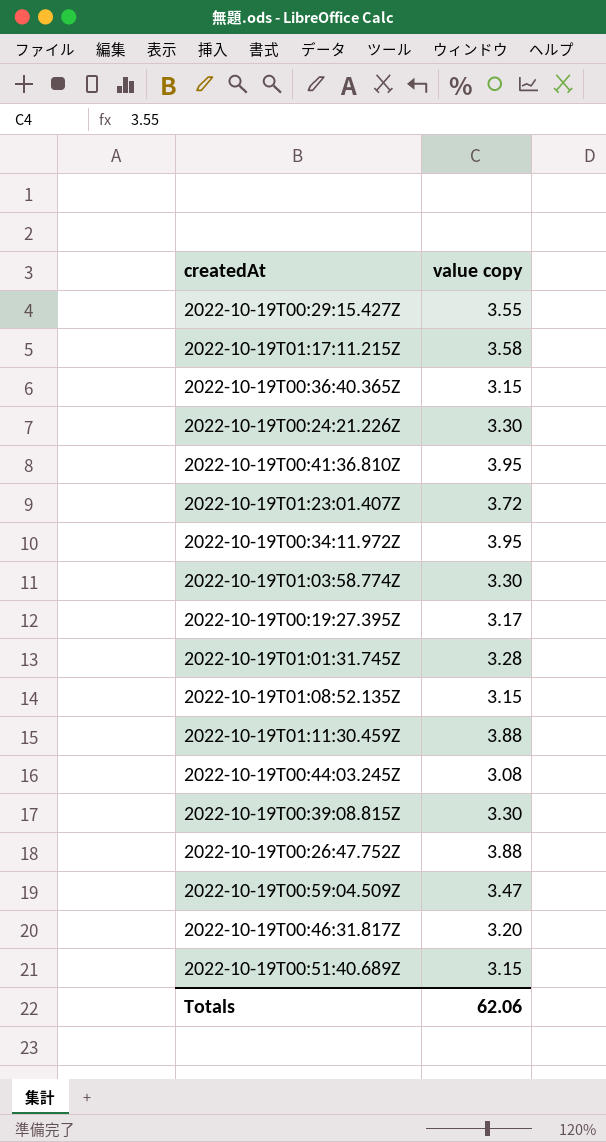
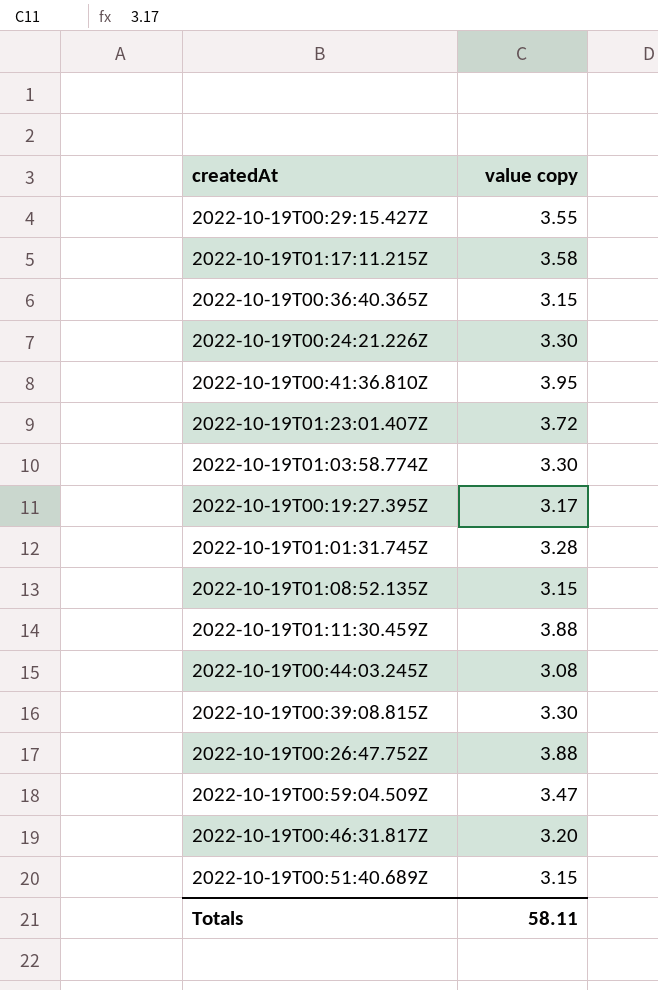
row 2022-10-19T00:34:11.972Z: 3.95 -> none
Totals | value copy: 62.06 -> 58.11

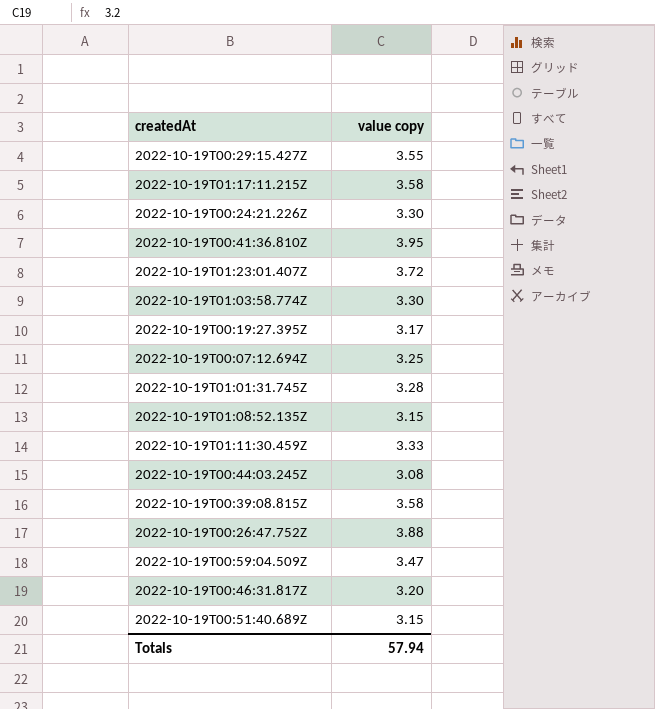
row 2022-10-19T00:36:40.365Z: 3.15 -> none
row 2022-10-19T00:07:12.694Z: none -> 3.25
2022-10-19T01:11:30.459Z | value copy: 3.88 -> 3.33
2022-10-19T00:39:08.815Z | value copy: 3.30 -> 3.58
Totals | value copy: 58.11 -> 57.94

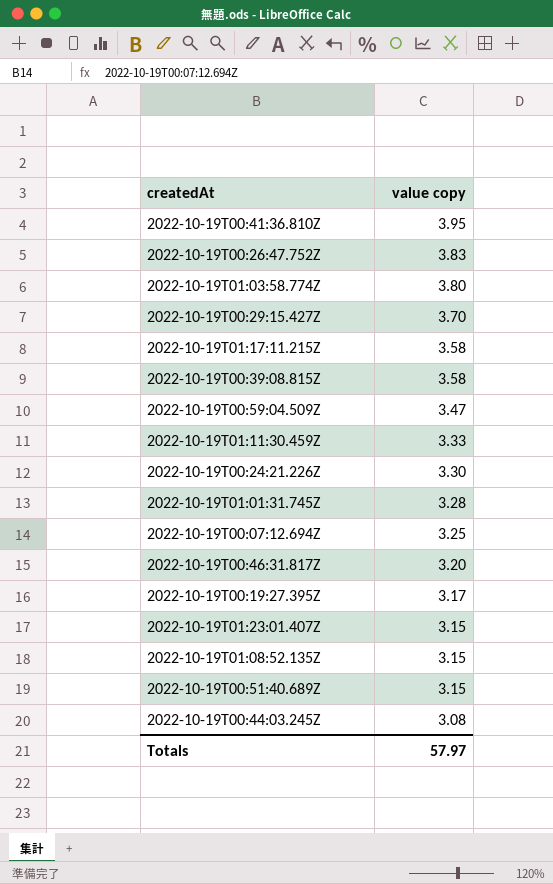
row order: none -> value copy descending
2022-10-19T00:26:47.752Z | value copy: 3.88 -> 3.83
2022-10-19T01:03:58.774Z | value copy: 3.30 -> 3.80
2022-10-19T00:29:15.427Z | value copy: 3.55 -> 3.70
2022-10-19T01:23:01.407Z | value copy: 3.72 -> 3.15
Totals | value copy: 57.94 -> 57.97

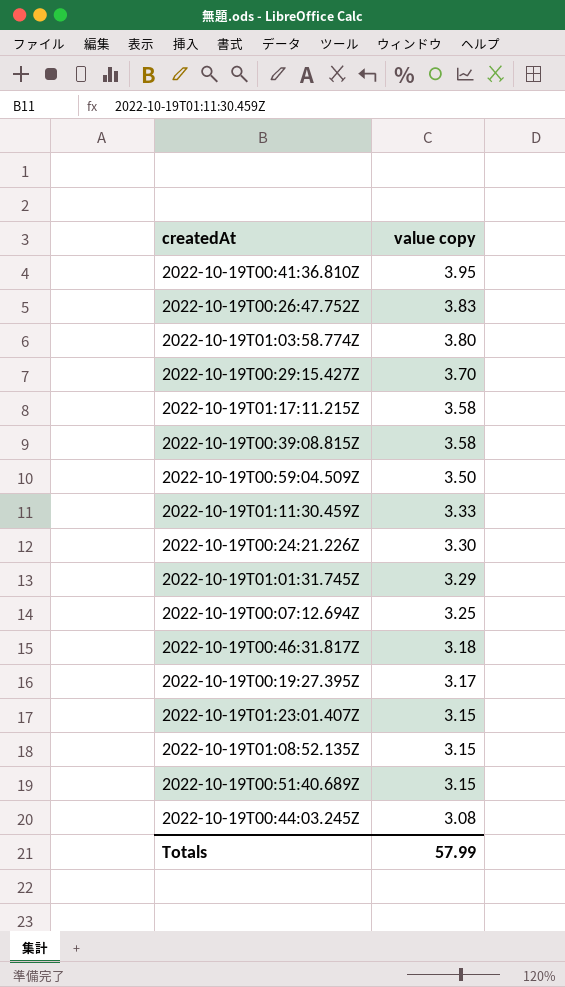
2022-10-19T00:59:04.509Z | value copy: 3.47 -> 3.50
2022-10-19T01:01:31.745Z | value copy: 3.28 -> 3.29
2022-10-19T00:46:31.817Z | value copy: 3.20 -> 3.18
Totals | value copy: 57.97 -> 57.99

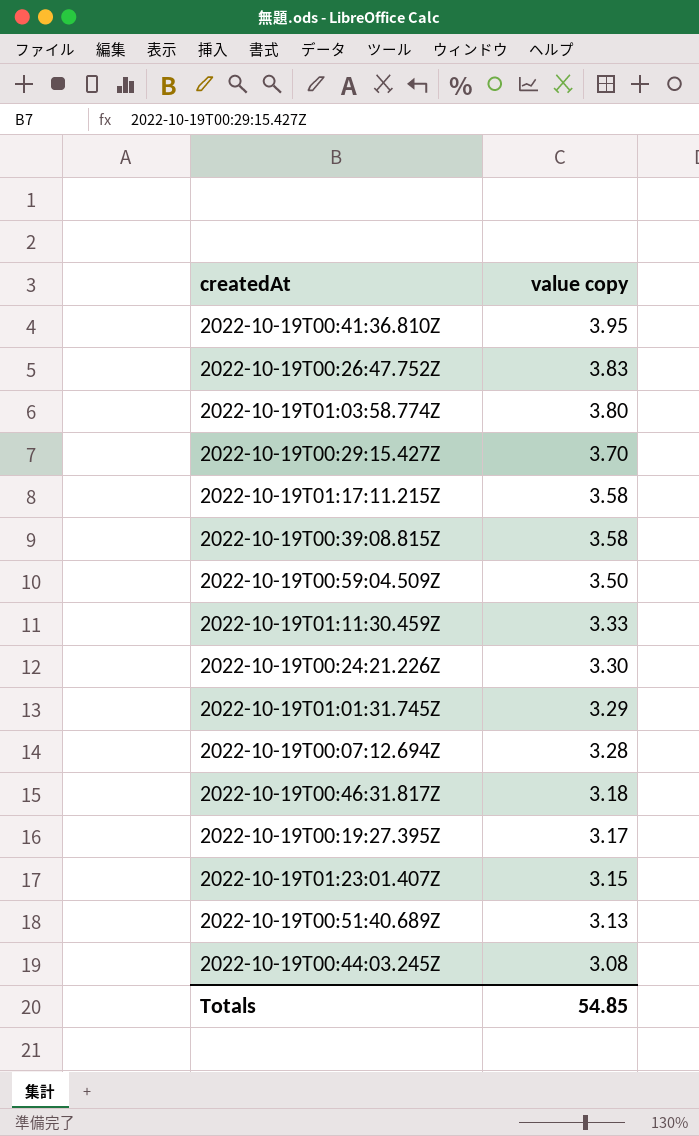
row 2022-10-19T01:08:52.135Z: 3.15 -> none
2022-10-19T00:07:12.694Z | value copy: 3.25 -> 3.28
2022-10-19T00:51:40.689Z | value copy: 3.15 -> 3.13
Totals | value copy: 57.99 -> 54.85

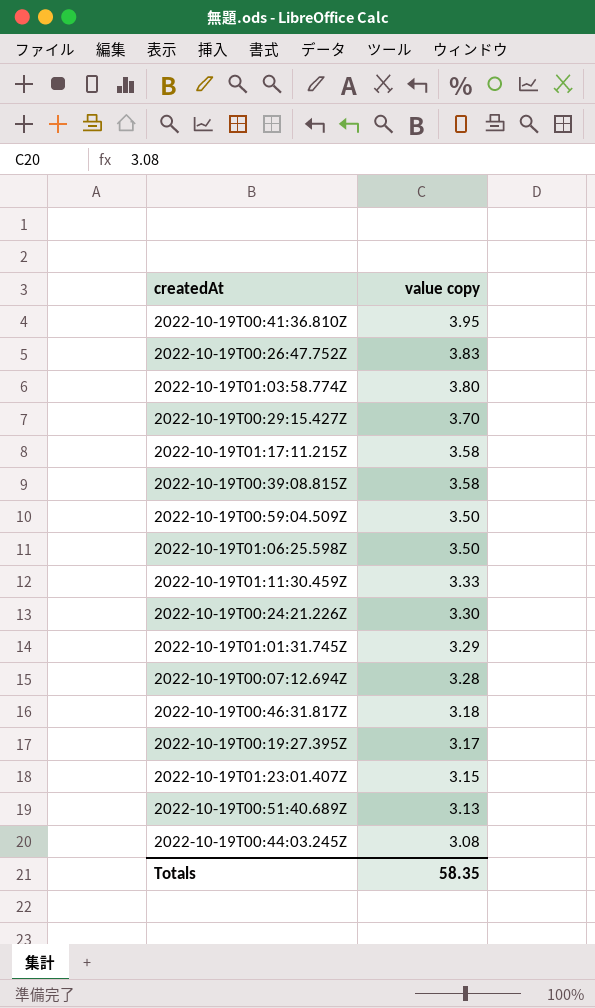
row 2022-10-19T01:06:25.598Z: none -> 3.50
Totals | value copy: 54.85 -> 58.35

